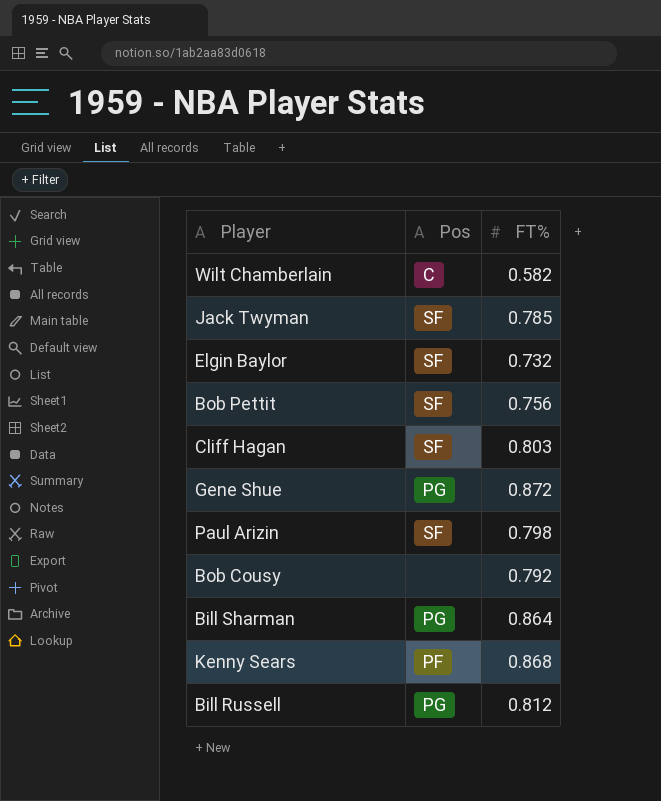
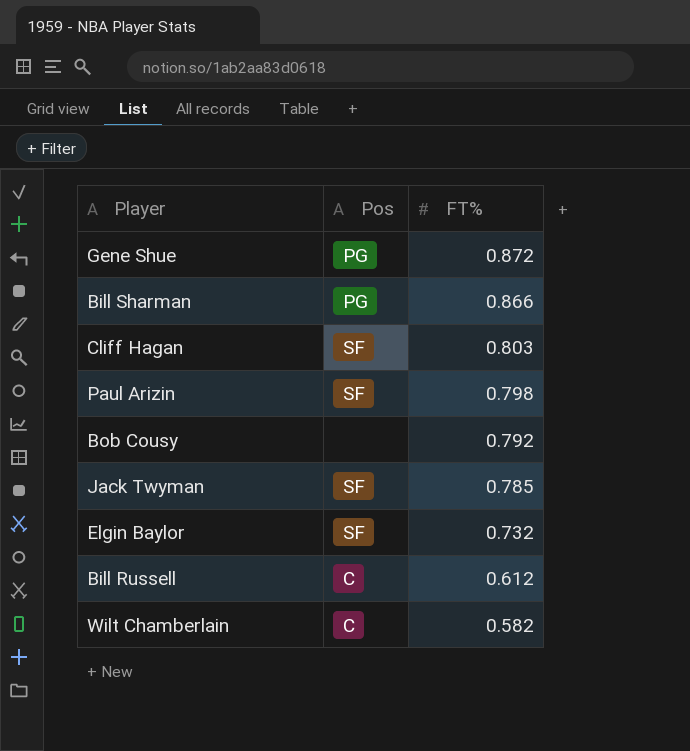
row order: none -> FT% descending
row Bob Pettit: SF | 0.756 -> none
row Kenny Sears: PF | 0.868 -> none
Bill Sharman | FT%: 0.864 -> 0.866
Bill Russell | Pos: PG -> C
Bill Russell | FT%: 0.812 -> 0.612

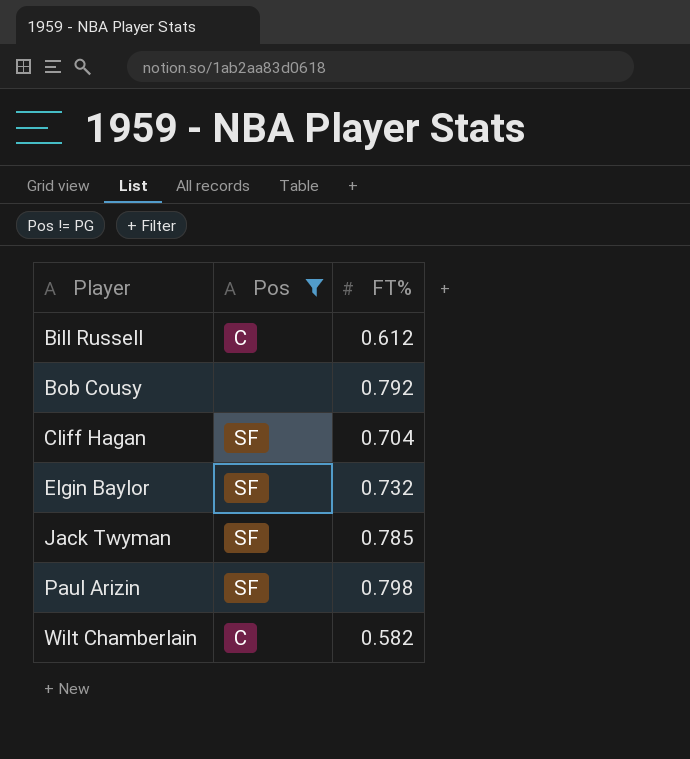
filter: none -> Pos != PG
row order: FT% descending -> Player ascending
Cliff Hagan | FT%: 0.803 -> 0.704

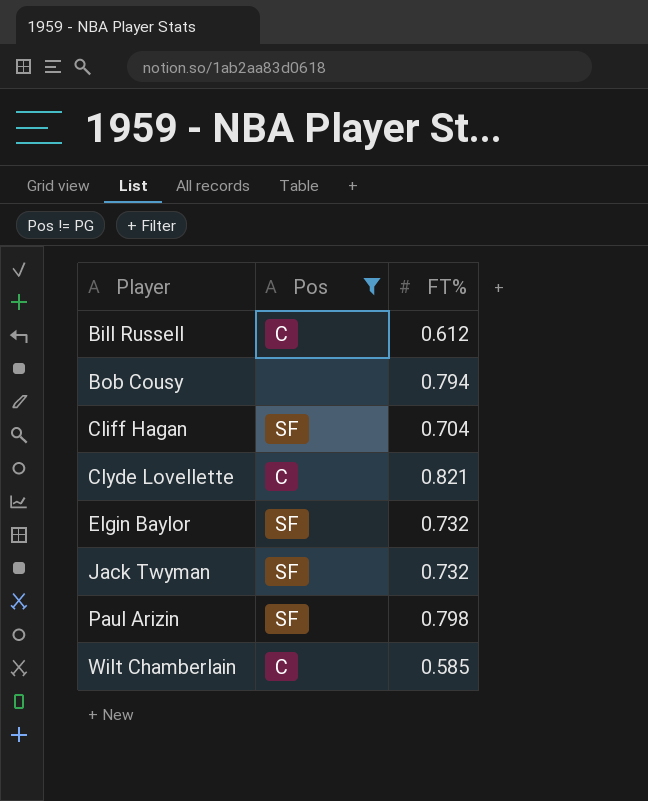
Bob Cousy | FT%: 0.792 -> 0.794
row Clyde Lovellette: none -> C | 0.821
Jack Twyman | FT%: 0.785 -> 0.732
Wilt Chamberlain | FT%: 0.582 -> 0.585

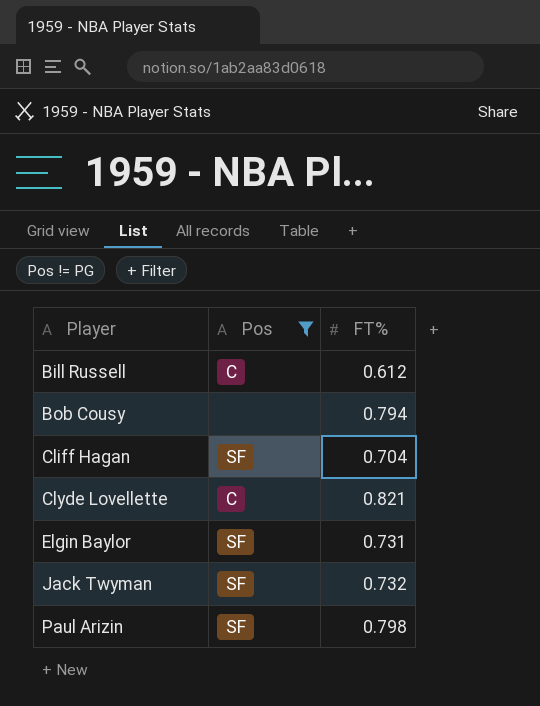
row Wilt Chamberlain: C | 0.585 -> none
Elgin Baylor | FT%: 0.732 -> 0.731

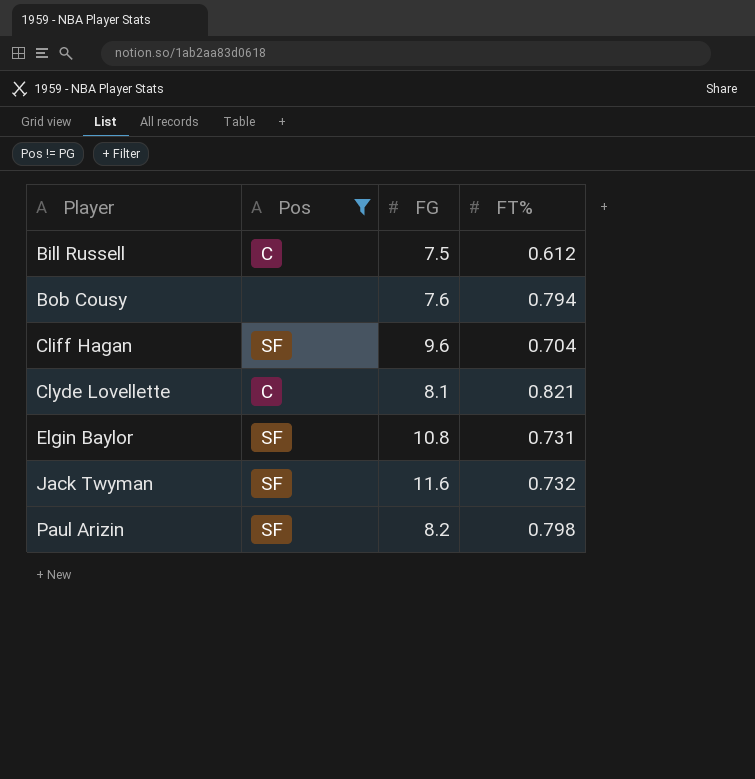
column FG | position: none -> 3

